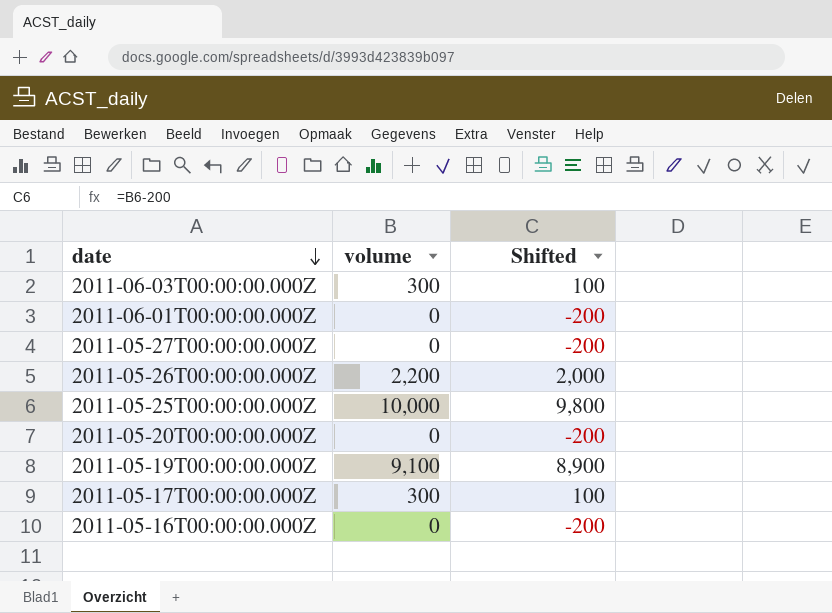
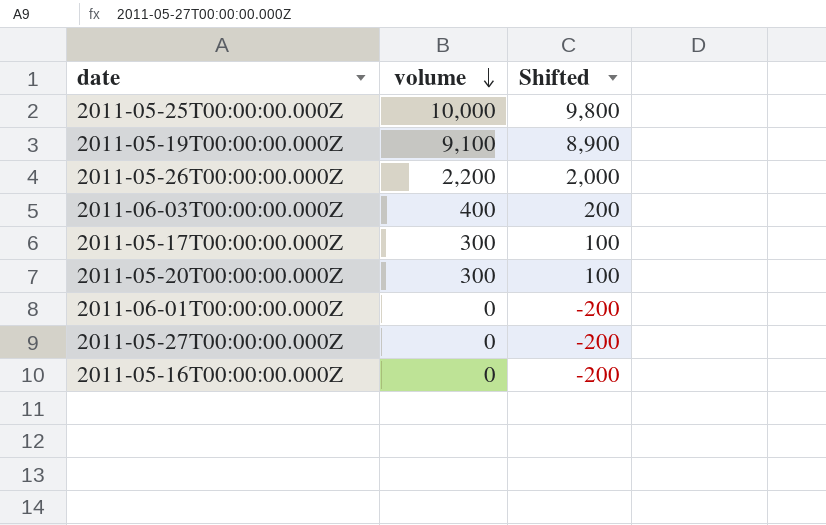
row order: date descending -> volume descending
2011-06-03T00:00:00.000Z | volume: 300 -> 400
2011-06-03T00:00:00.000Z | Shifted: 100 -> 200
2011-05-20T00:00:00.000Z | volume: 0 -> 300
2011-05-20T00:00:00.000Z | Shifted: -200 -> 100

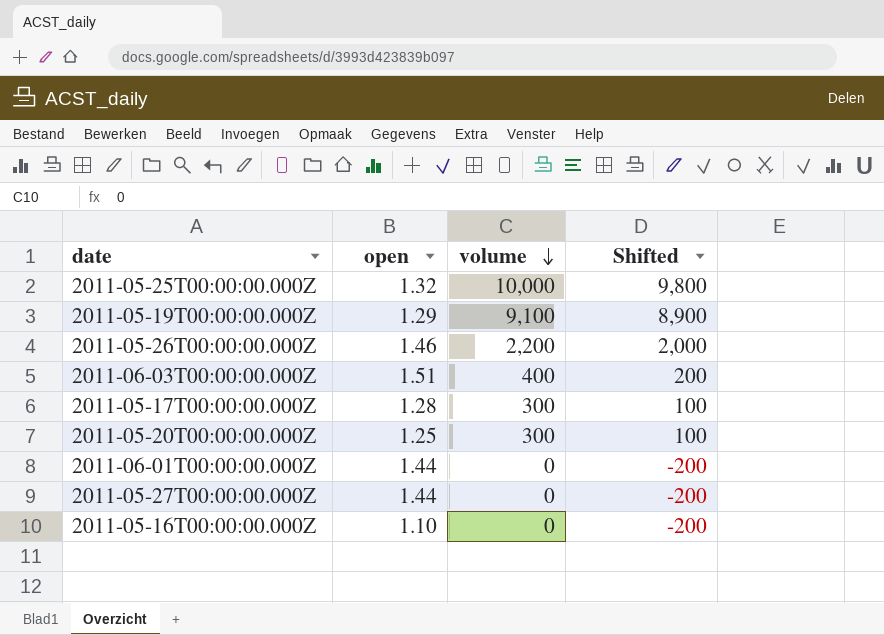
column open | position: none -> 2

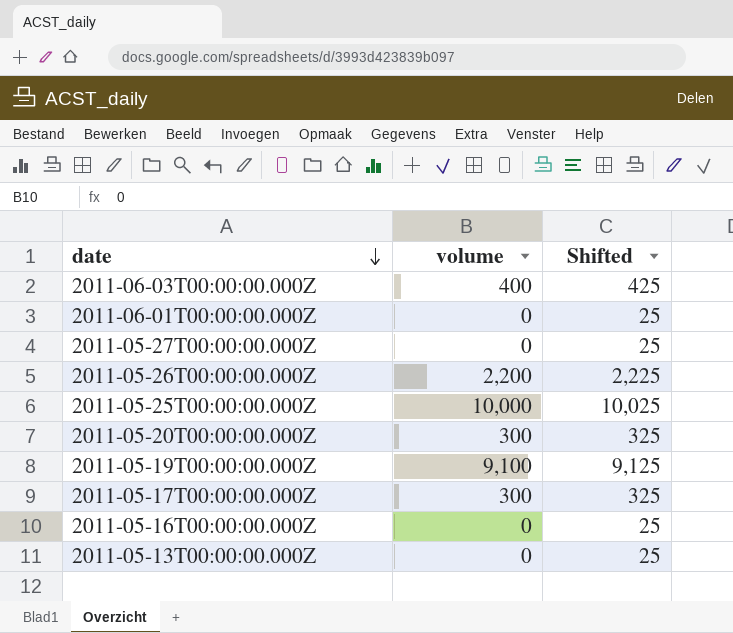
row order: volume descending -> date descending
column open | position: 2 -> none
column Shifted | formula: [volume] - 200 -> [volume] + 25
row 2011-05-13T00:00:00.000Z: none -> 0 | 25

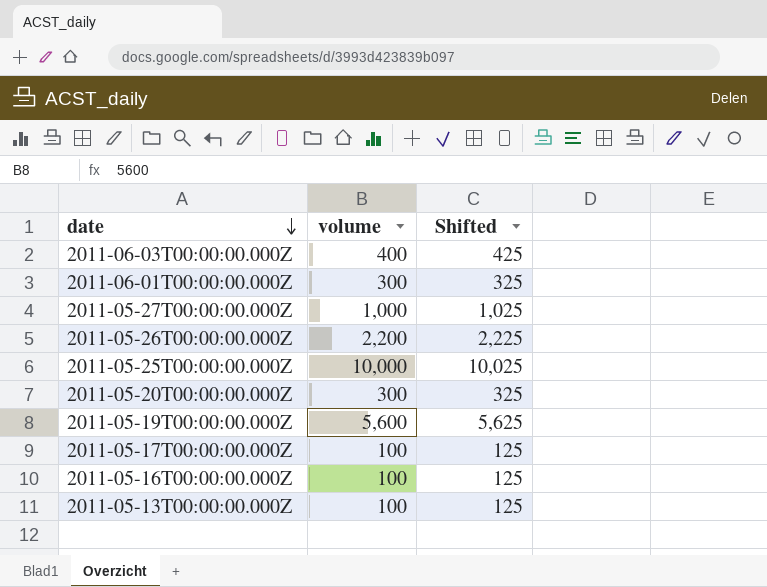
2011-06-01T00:00:00.000Z | volume: 0 -> 300
2011-06-01T00:00:00.000Z | Shifted: 25 -> 325
2011-05-27T00:00:00.000Z | volume: 0 -> 1,000
2011-05-27T00:00:00.000Z | Shifted: 25 -> 1,025
2011-05-19T00:00:00.000Z | volume: 9,100 -> 5,600
2011-05-19T00:00:00.000Z | Shifted: 9,125 -> 5,625
2011-05-17T00:00:00.000Z | volume: 300 -> 100
2011-05-17T00:00:00.000Z | Shifted: 325 -> 125
2011-05-16T00:00:00.000Z | volume: 0 -> 100
2011-05-16T00:00:00.000Z | Shifted: 25 -> 125
2011-05-13T00:00:00.000Z | volume: 0 -> 100
2011-05-13T00:00:00.000Z | Shifted: 25 -> 125

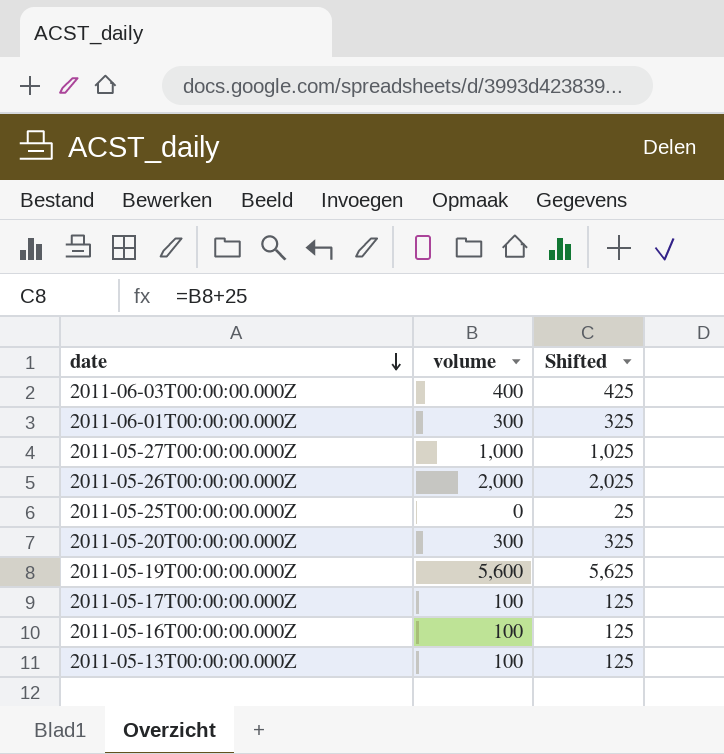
2011-05-26T00:00:00.000Z | volume: 2,200 -> 2,000
2011-05-26T00:00:00.000Z | Shifted: 2,225 -> 2,025
2011-05-25T00:00:00.000Z | volume: 10,000 -> 0
2011-05-25T00:00:00.000Z | Shifted: 10,025 -> 25

